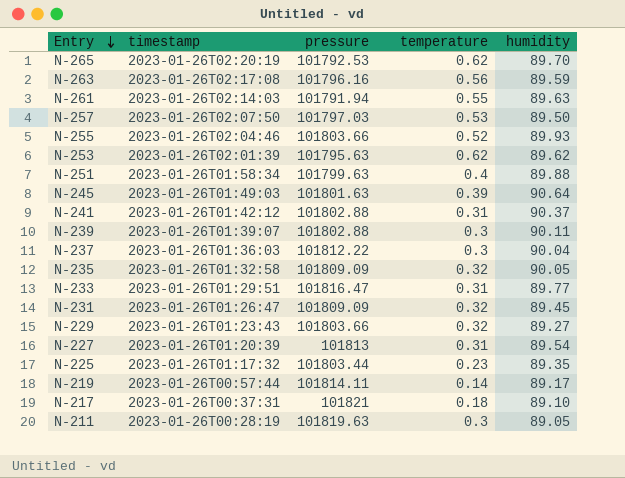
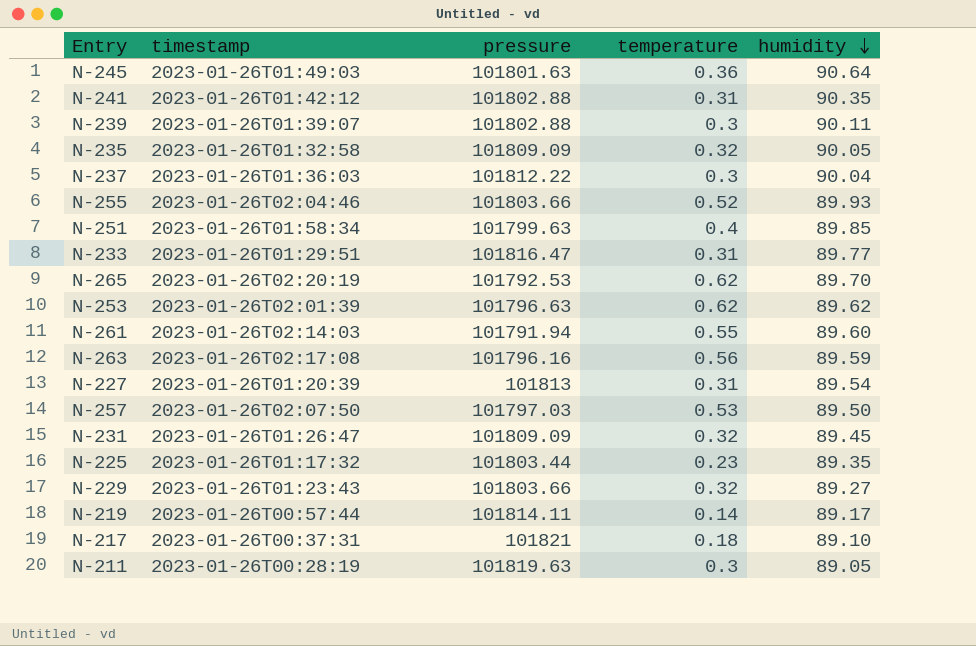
row order: Entry descending -> humidity descending
N-245 | temperature: 0.39 -> 0.36
N-241 | humidity: 90.37 -> 90.35
N-251 | humidity: 89.88 -> 89.85
N-253 | pressure: 101795.63 -> 101796.63
N-261 | humidity: 89.63 -> 89.60

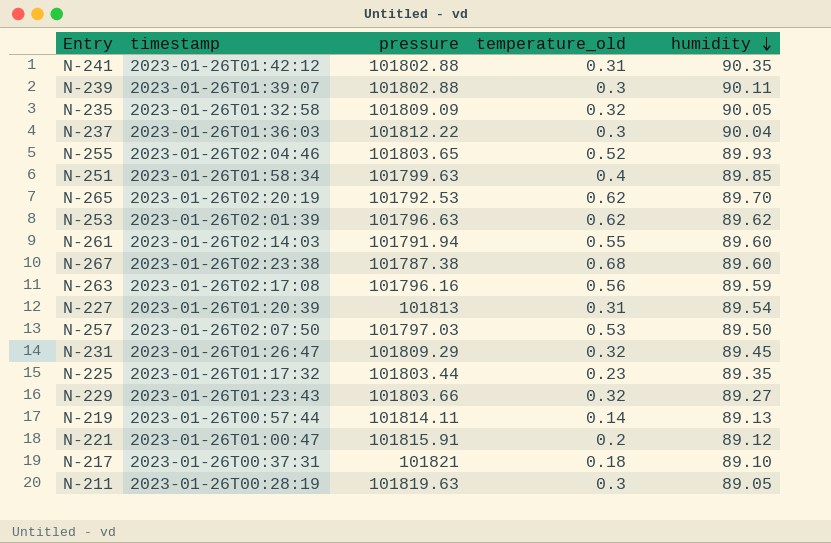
column name: temperature -> temperature_old
row N-245: 2023-01-26T01:49:03 | 101801.63 | 0.36 | 90.64 -> none
row N-233: 2023-01-26T01:29:51 | 101816.47 | 0.31 | 89.77 -> none
N-255 | pressure: 101803.66 -> 101803.65
row N-267: none -> 2023-01-26T02:23:38 | 101787.38 | 0.68 | 89.60
N-231 | pressure: 101809.09 -> 101809.29
N-219 | humidity: 89.17 -> 89.13
row N-221: none -> 2023-01-26T01:00:47 | 101815.91 | 0.2 | 89.12

